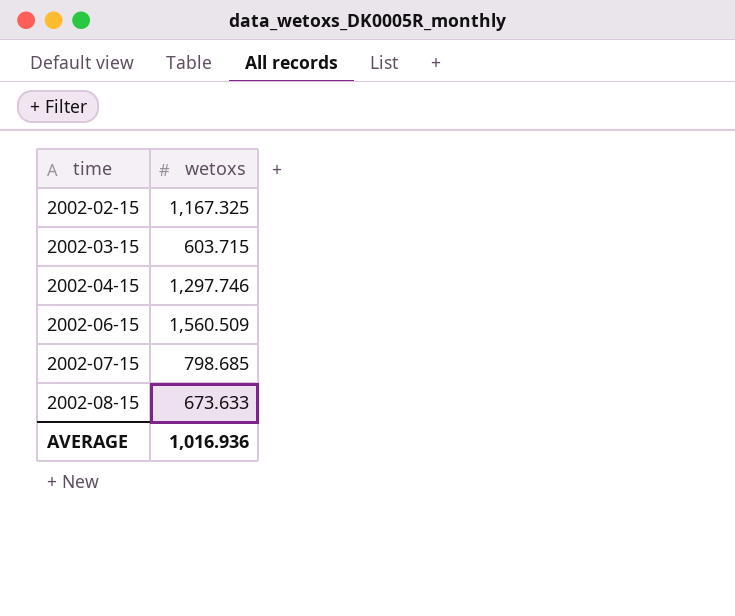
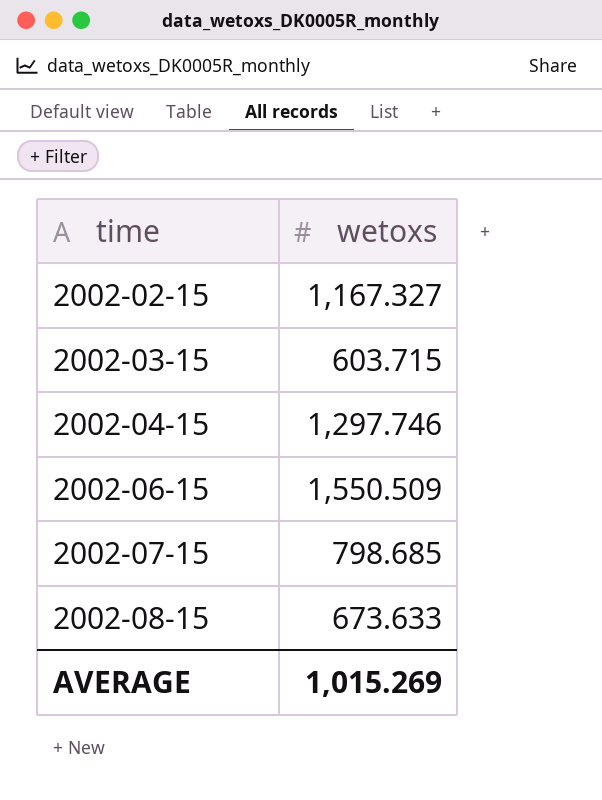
2002-02-15 | wetoxs: 1,167.325 -> 1,167.327
2002-06-15 | wetoxs: 1,560.509 -> 1,550.509
AVERAGE | wetoxs: 1,016.936 -> 1,015.269

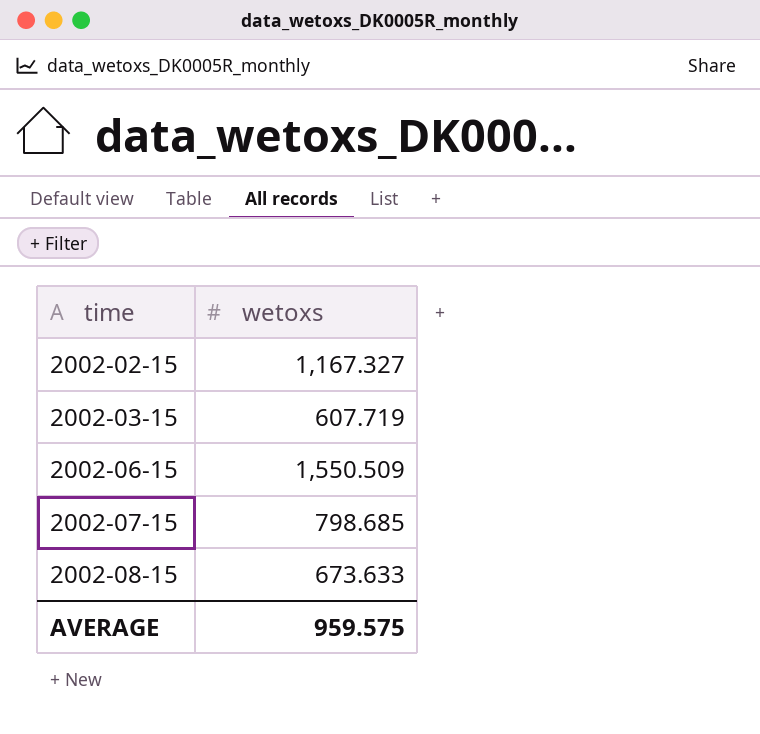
row 2002-04-15: 1,297.746 -> none
2002-03-15 | wetoxs: 603.715 -> 607.719
AVERAGE | wetoxs: 1,015.269 -> 959.575

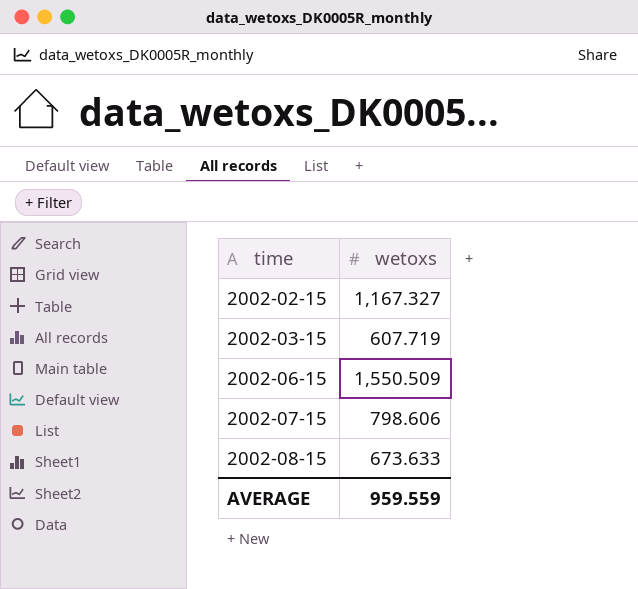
2002-07-15 | wetoxs: 798.685 -> 798.606
AVERAGE | wetoxs: 959.575 -> 959.559

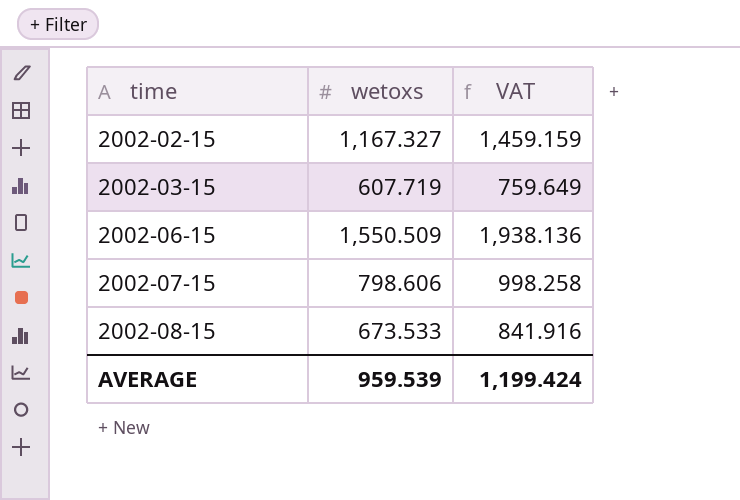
column VAT | formula: none -> [wetoxs] * 1.25
2002-08-15 | wetoxs: 673.633 -> 673.533
AVERAGE | wetoxs: 959.559 -> 959.539

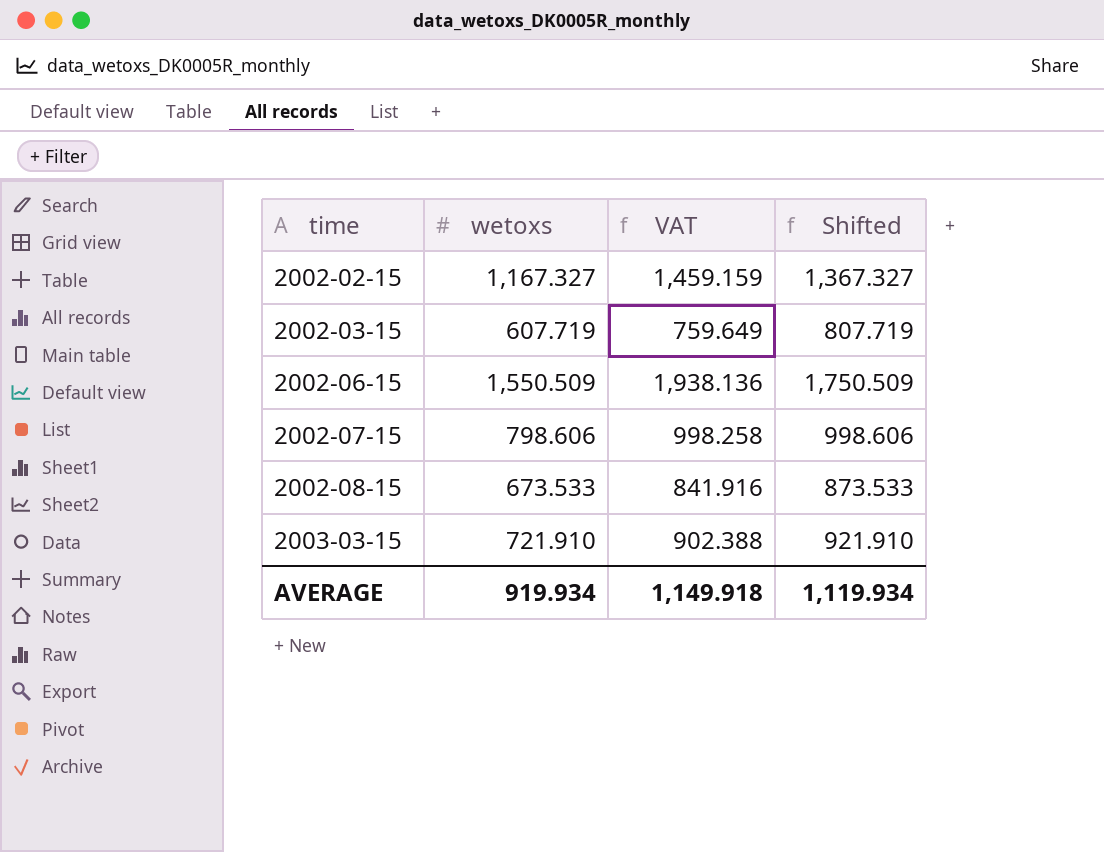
column Shifted | formula: none -> [wetoxs] + 200
row 2003-03-15: none -> 721.910 | 902.388 | 921.910
AVERAGE | wetoxs: 959.539 -> 919.934
AVERAGE | VAT: 1,199.424 -> 1,149.918

